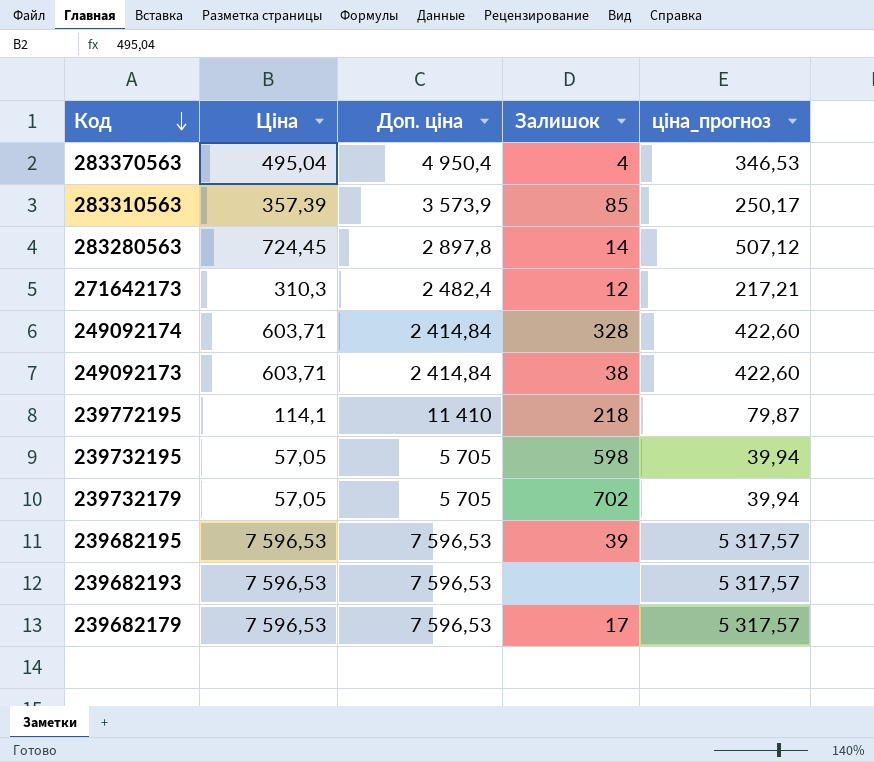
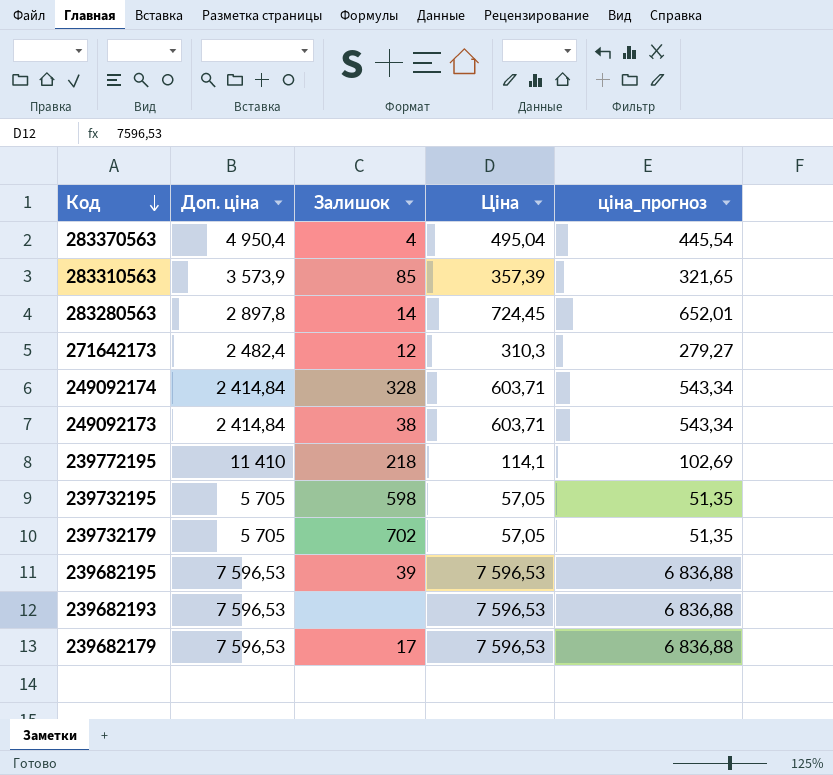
column Ціна | position: 2 -> 4
column ціна_прогноз | formula: [Ціна] * 0,7 -> [Ціна] * 0,9

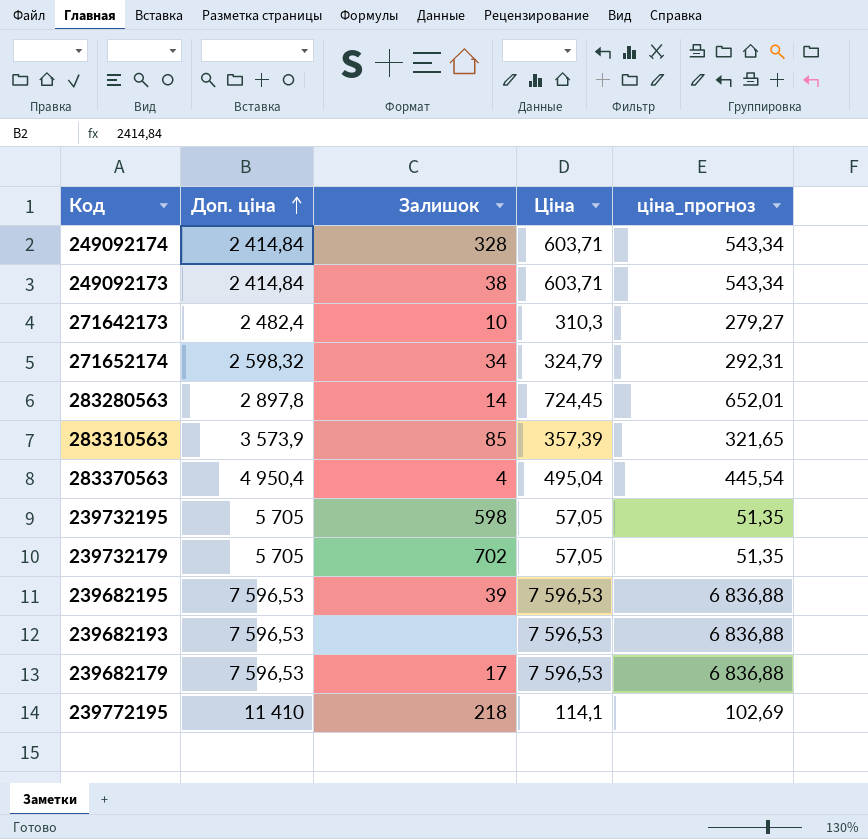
row order: Код descending -> Доп. ціна ascending
271642173 | Залишок: 12 -> 10
row 271652174: none -> 2 598,32 | 34 | 324,79 | 292,31

